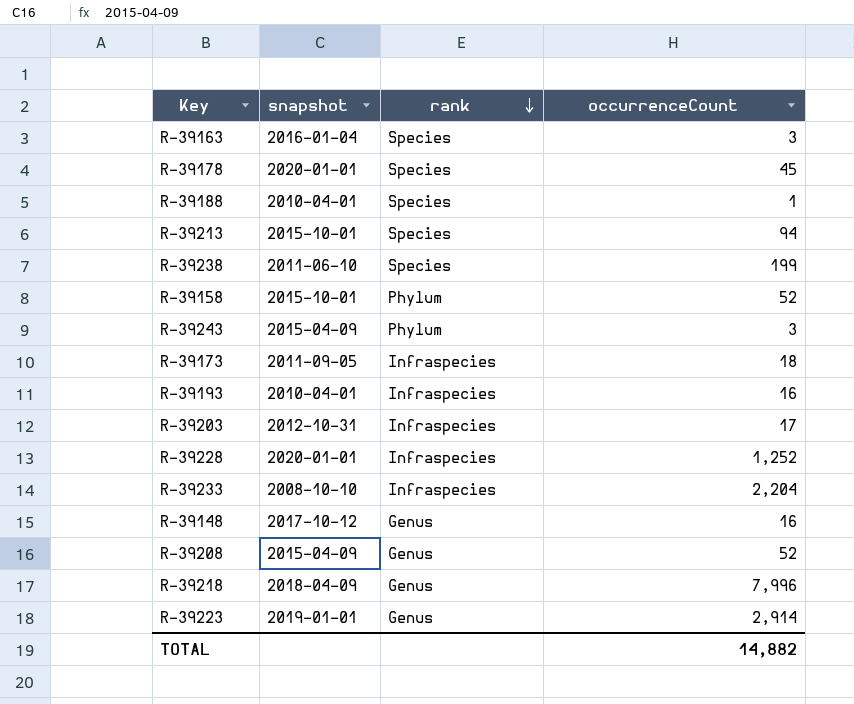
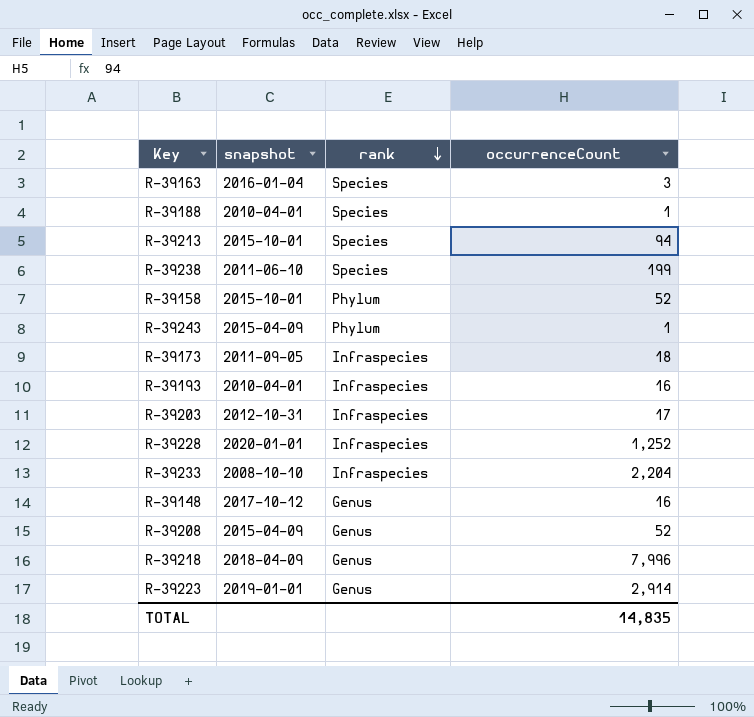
row R-39178: 2020-01-01 | Species | 45 -> none
R-39243 | occurrenceCount: 3 -> 1
TOTAL | occurrenceCount: 14,882 -> 14,835

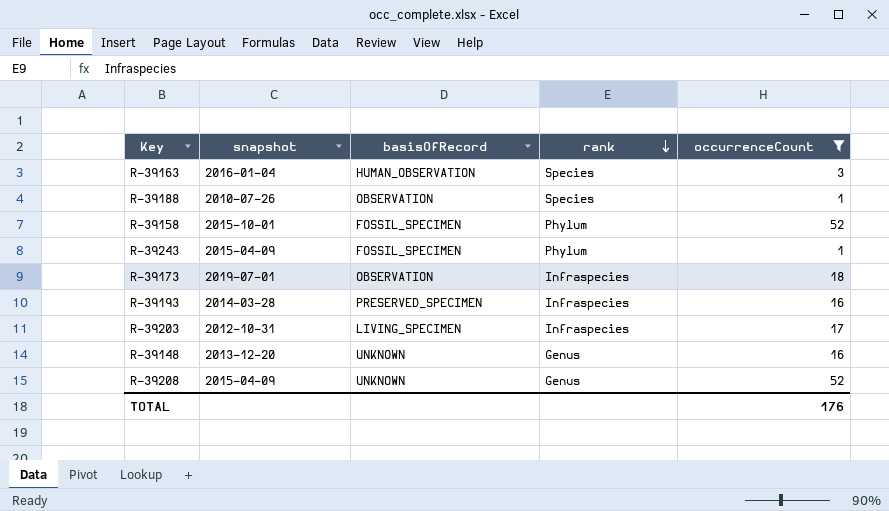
filter: none -> occurrenceCount <= 52
column basisOfRecord | position: none -> 3
R-39188 | snapshot: 2010-04-01 -> 2010-07-26
R-39173 | snapshot: 2011-09-05 -> 2019-07-01
R-39193 | snapshot: 2010-04-01 -> 2014-03-28
R-39148 | snapshot: 2017-10-12 -> 2013-12-20
TOTAL | occurrenceCount: 14,835 -> 176

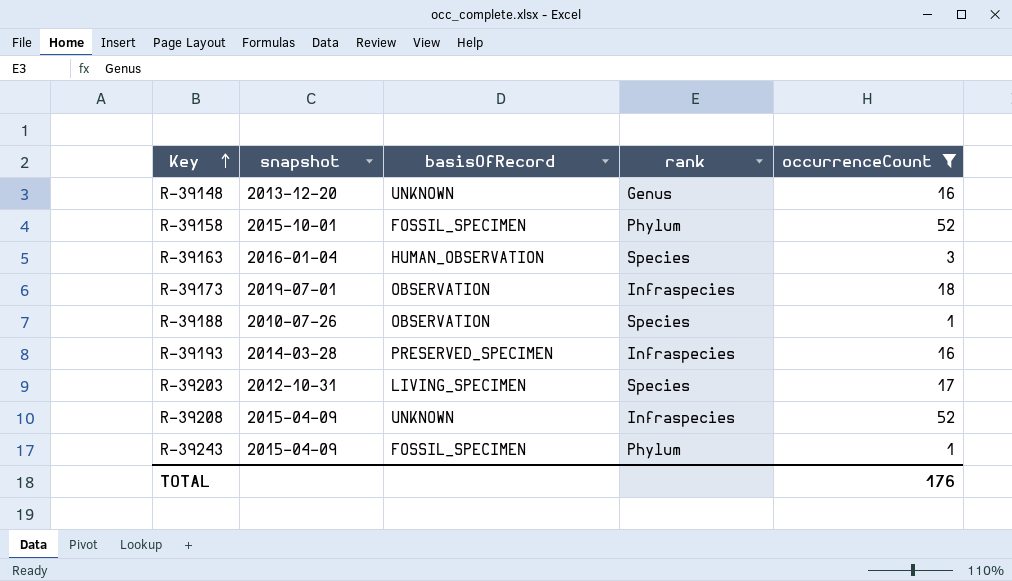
row order: rank descending -> Key ascending
R-39203 | rank: Infraspecies -> Species
R-39208 | rank: Genus -> Infraspecies

